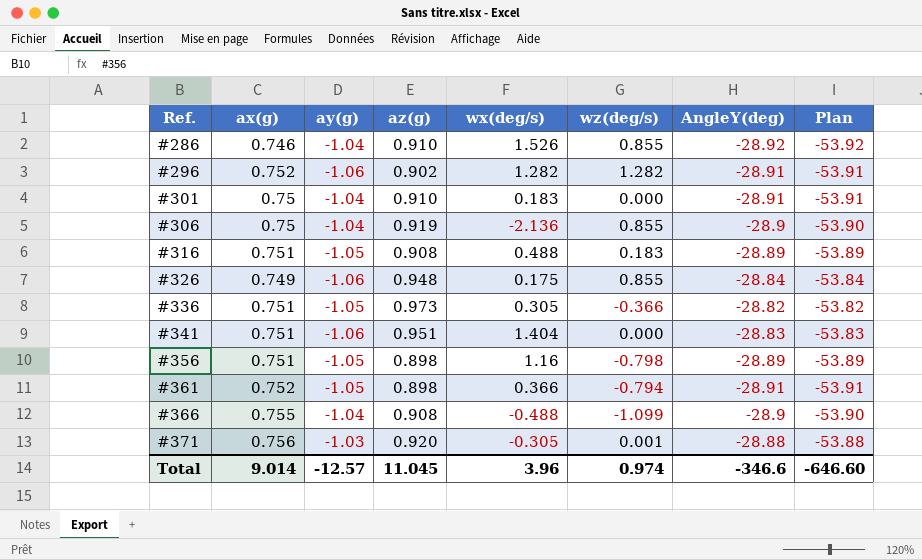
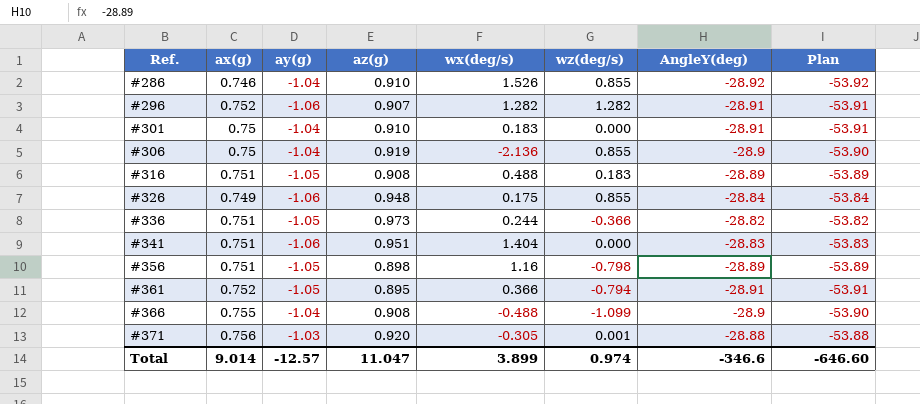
#296 | az(g): 0.902 -> 0.907
#336 | wx(deg/s): 0.305 -> 0.244
#361 | az(g): 0.898 -> 0.895
Total | az(g): 11.045 -> 11.047
Total | wx(deg/s): 3.96 -> 3.899

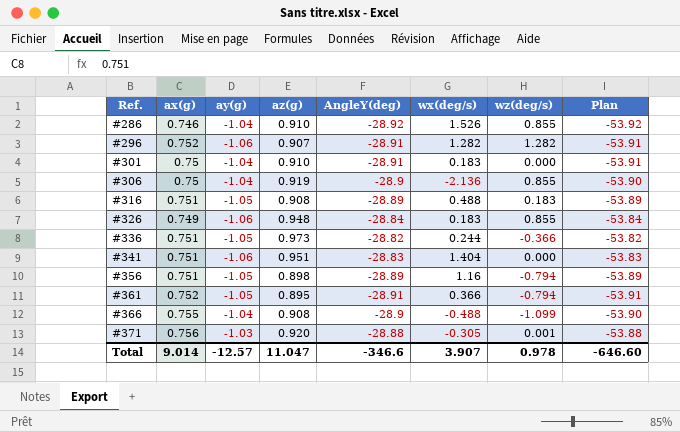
column AngleY(deg) | position: 7 -> 5
#326 | wx(deg/s): 0.175 -> 0.183
#356 | wz(deg/s): -0.798 -> -0.794
Total | wx(deg/s): 3.899 -> 3.907
Total | wz(deg/s): 0.974 -> 0.978

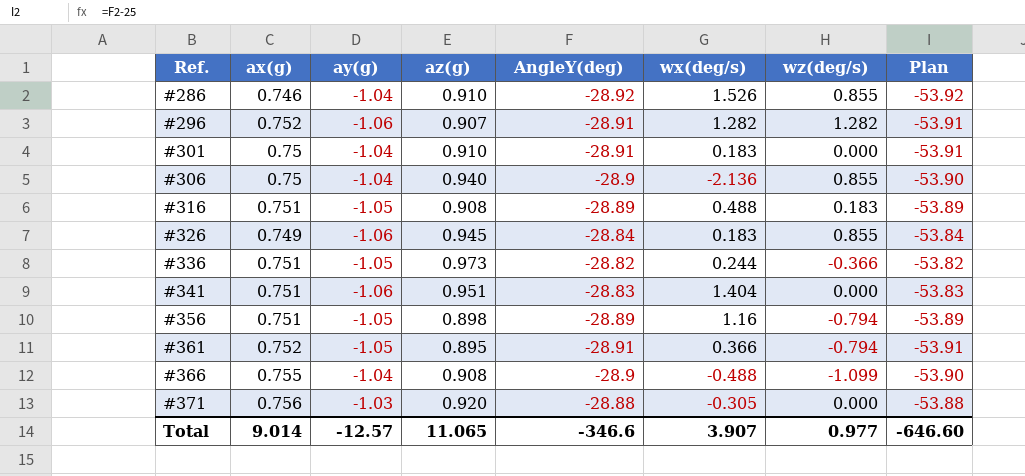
#306 | az(g): 0.919 -> 0.940
#326 | az(g): 0.948 -> 0.945
#371 | wz(deg/s): 0.001 -> 0.000
Total | az(g): 11.047 -> 11.065
Total | wz(deg/s): 0.978 -> 0.977

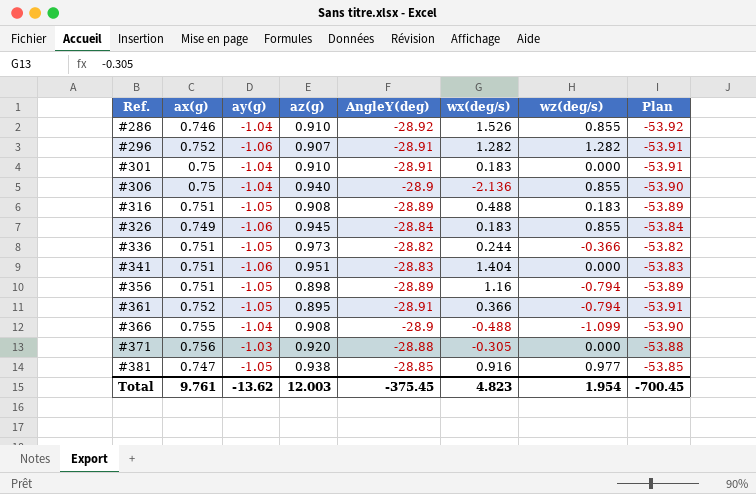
row #381: none -> 0.747 | -1.05 | 0.938 | -28.85 | 0.916 | 0.977 | -53.85
Total | ax(g): 9.014 -> 9.761
Total | ay(g): -12.57 -> -13.62
Total | az(g): 11.065 -> 12.003
Total | AngleY(deg): -346.6 -> -375.45
Total | wx(deg/s): 3.907 -> 4.823
Total | wz(deg/s): 0.977 -> 1.954
Total | Plan: -646.60 -> -700.45

